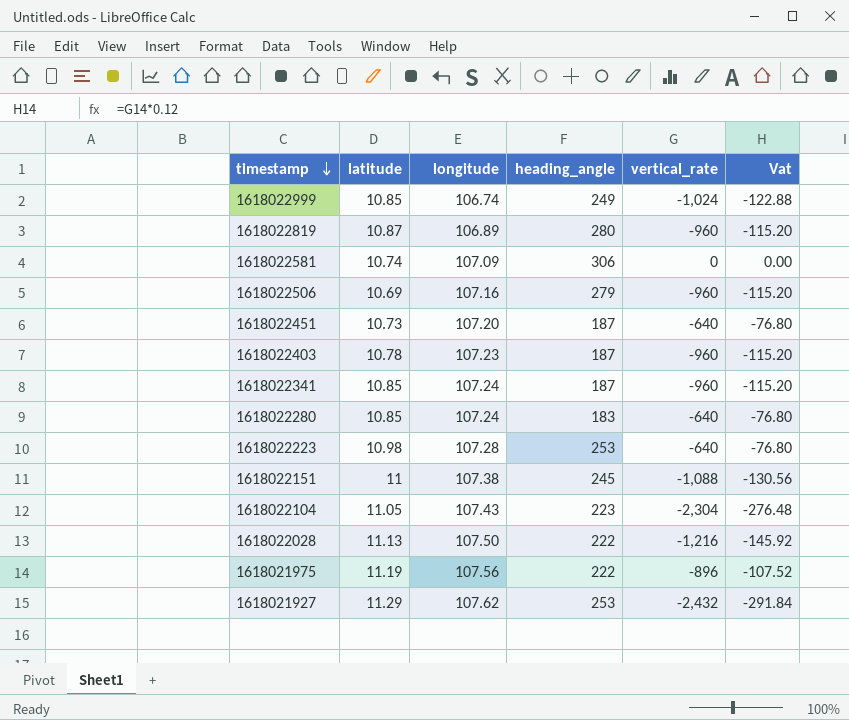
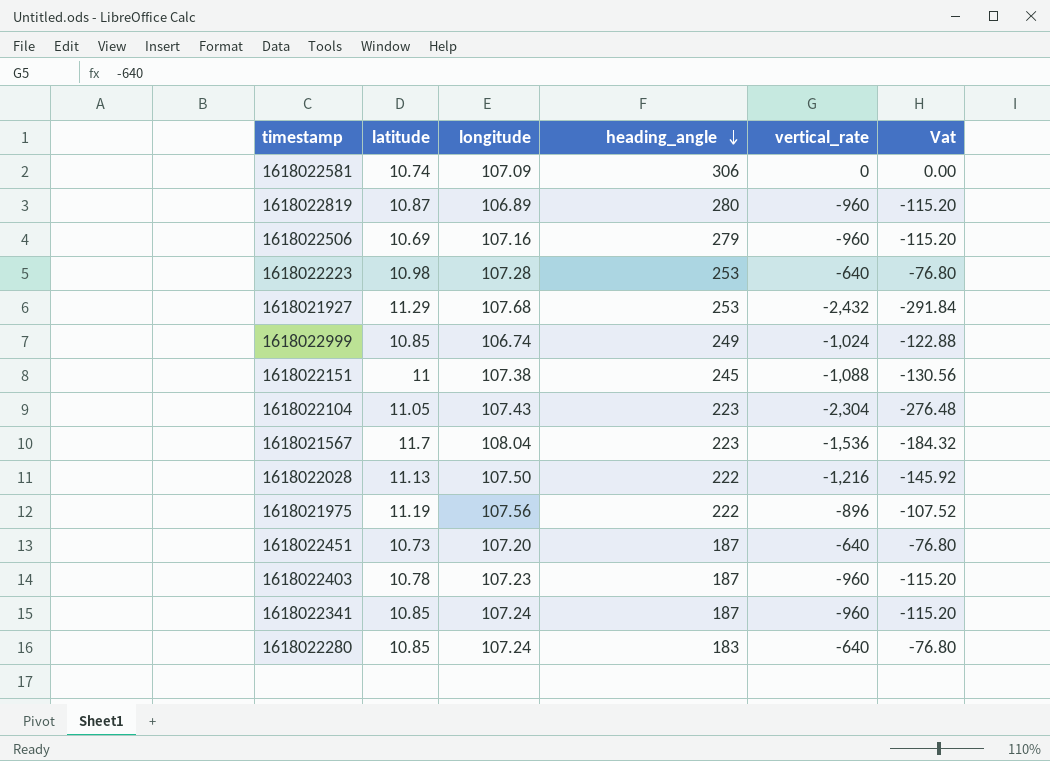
row order: timestamp descending -> heading_angle descending
1618021927 | longitude: 107.62 -> 107.68
row 1618021567: none -> 11.7 | 108.04 | 223 | -1,536 | -184.32

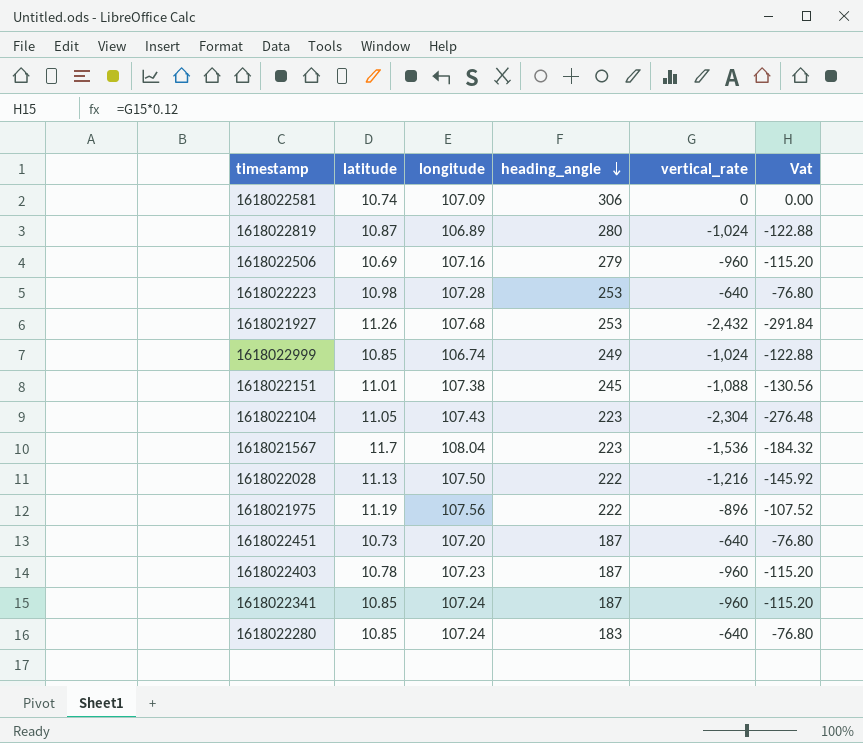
1618022819 | vertical_rate: -960 -> -1,024
1618022819 | Vat: -115.20 -> -122.88
1618021927 | latitude: 11.29 -> 11.26
1618022151 | latitude: 11 -> 11.01

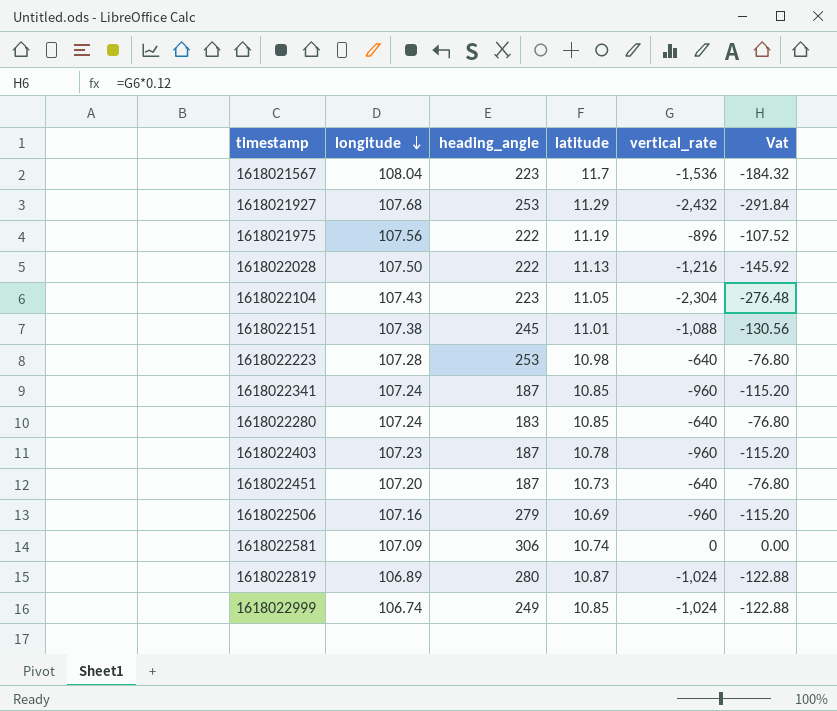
row order: heading_angle descending -> longitude descending
column latitude | position: 2 -> 4
1618021927 | latitude: 11.26 -> 11.29

